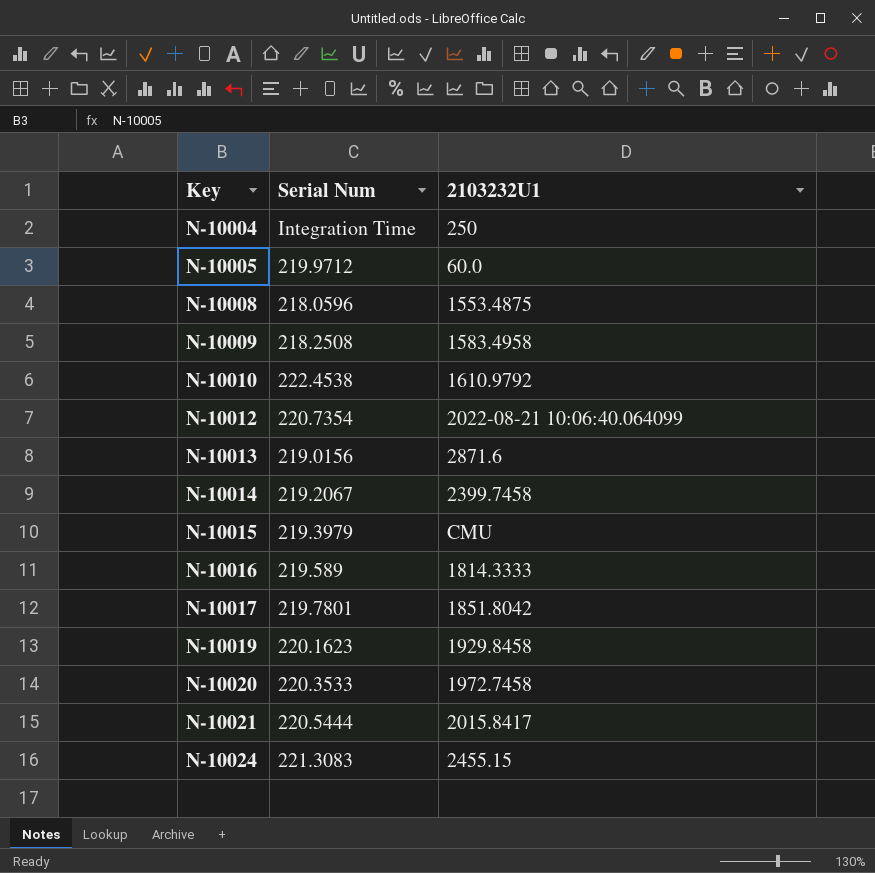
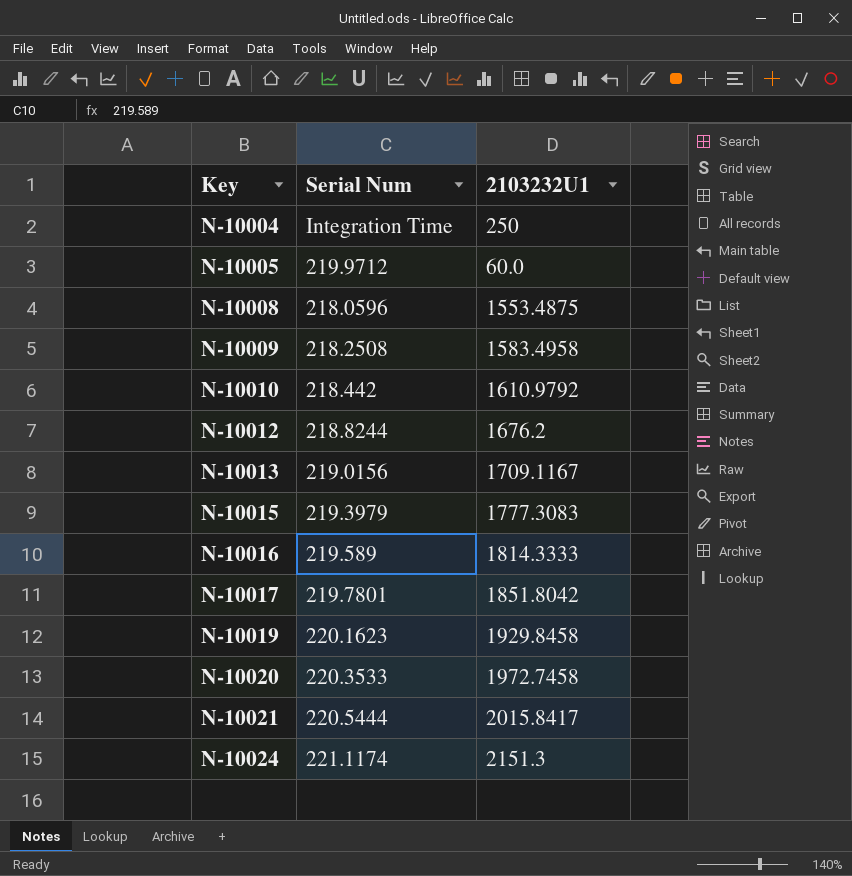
row N-10014: 219.2067 | 2399.7458 -> none
N-10010 | Serial Num: 222.4538 -> 218.442
N-10012 | Serial Num: 220.7354 -> 218.8244
N-10012 | 2103232U1: 2022-08-21 10:06:40.064099 -> 1676.2
N-10013 | 2103232U1: 2871.6 -> 1709.1167
N-10015 | 2103232U1: CMU -> 1777.3083
N-10024 | Serial Num: 221.3083 -> 221.1174
N-10024 | 2103232U1: 2455.15 -> 2151.3

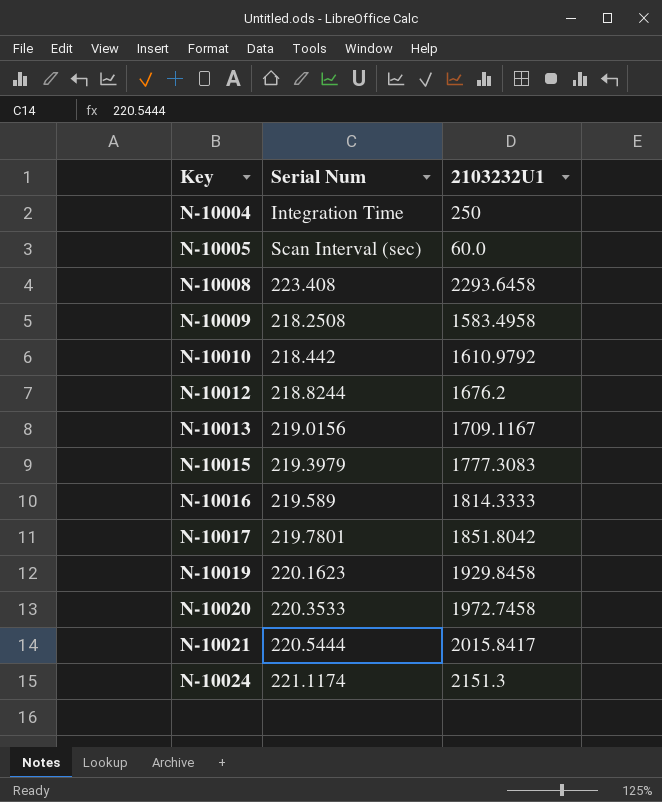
N-10005 | Serial Num: 219.9712 -> Scan Interval (sec)
N-10008 | Serial Num: 218.0596 -> 223.408
N-10008 | 2103232U1: 1553.4875 -> 2293.6458

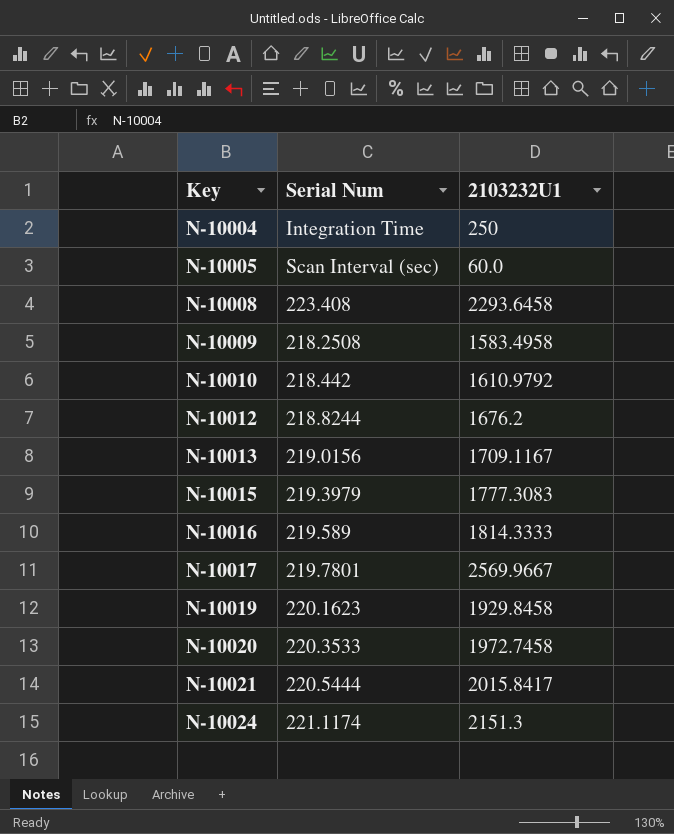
N-10017 | 2103232U1: 1851.8042 -> 2569.9667

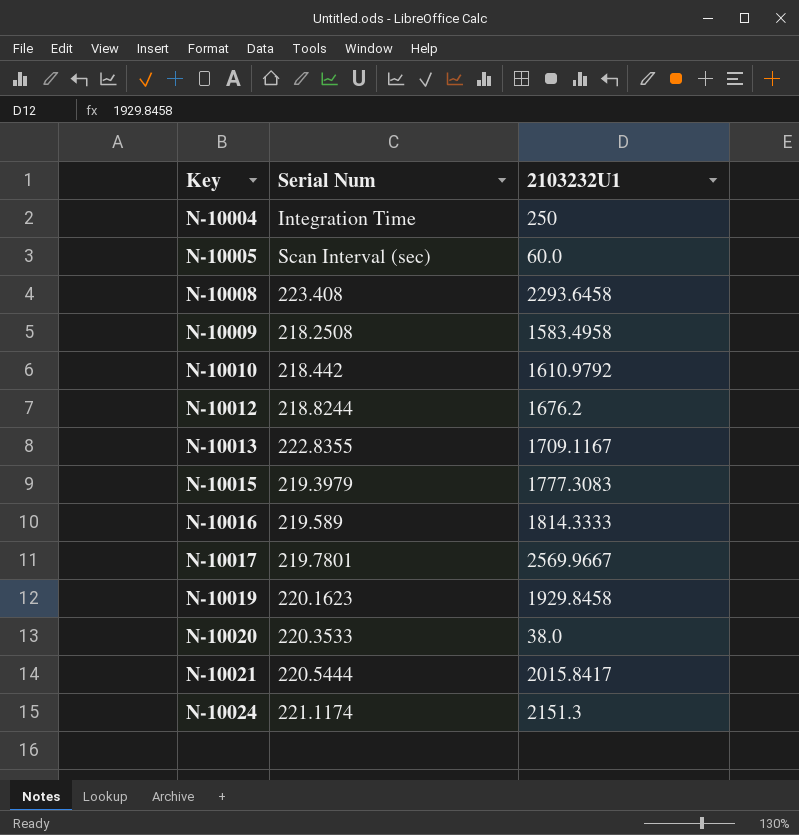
N-10013 | Serial Num: 219.0156 -> 222.8355
N-10020 | 2103232U1: 1972.7458 -> 38.0

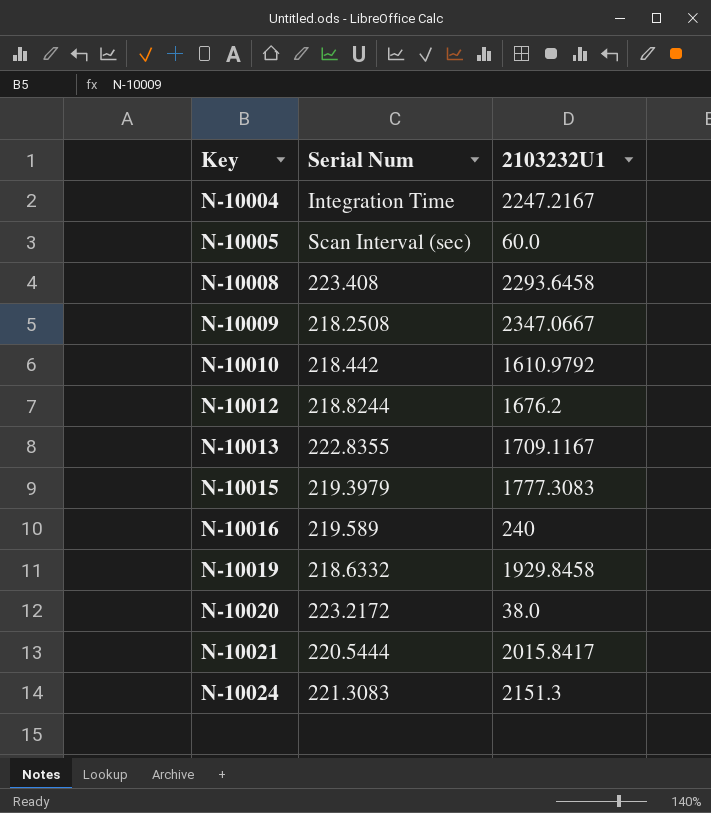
row N-10017: 219.7801 | 2569.9667 -> none
N-10004 | 2103232U1: 250 -> 2247.2167
N-10009 | 2103232U1: 1583.4958 -> 2347.0667
N-10016 | 2103232U1: 1814.3333 -> 240
N-10019 | Serial Num: 220.1623 -> 218.6332
N-10020 | Serial Num: 220.3533 -> 223.2172
N-10024 | Serial Num: 221.1174 -> 221.3083

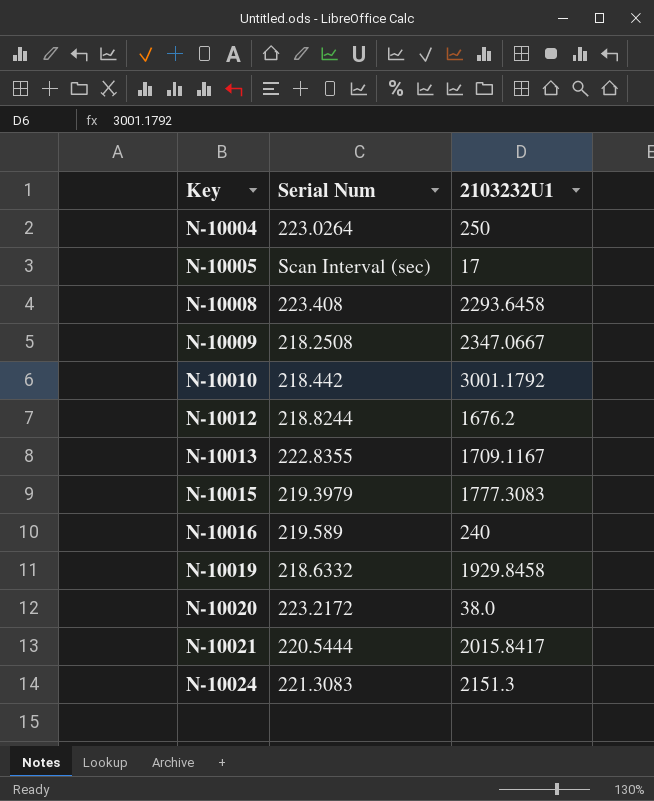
N-10004 | Serial Num: Integration Time -> 223.0264
N-10004 | 2103232U1: 2247.2167 -> 250
N-10005 | 2103232U1: 60.0 -> 17
N-10010 | 2103232U1: 1610.9792 -> 3001.1792

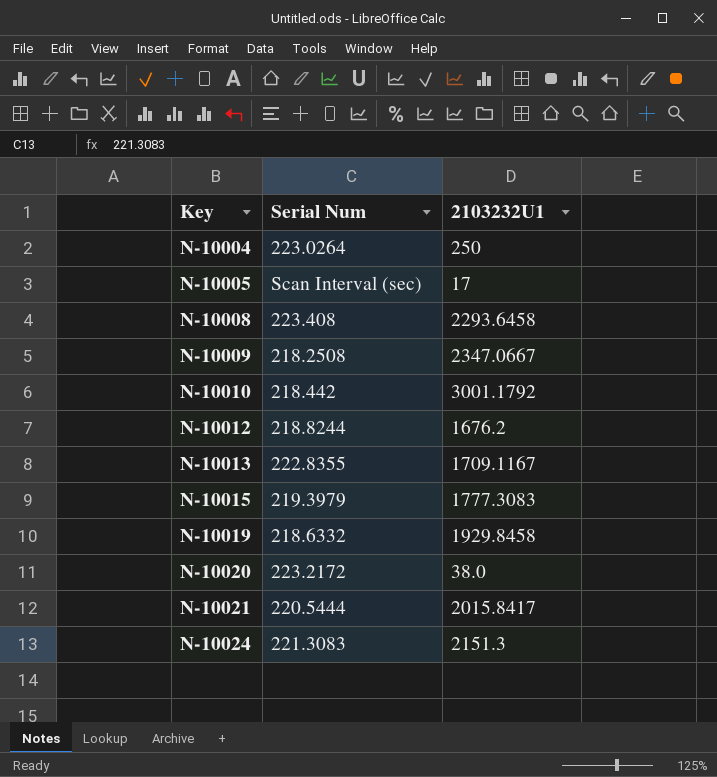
row N-10016: 219.589 | 240 -> none

